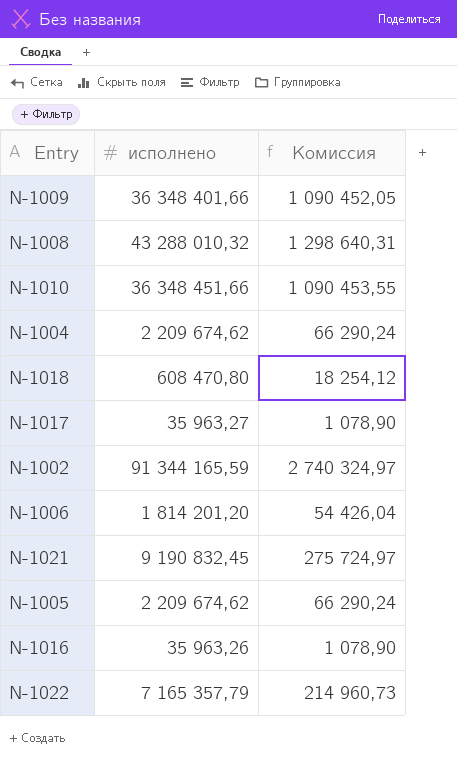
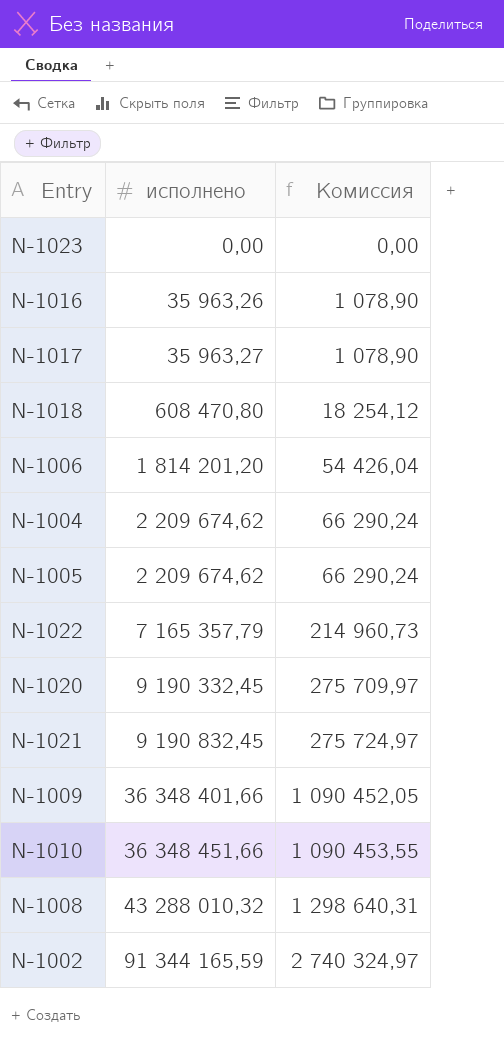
row order: none -> исполнено ascending
row N-1023: none -> 0,00 | 0,00
row N-1020: none -> 9 190 332,45 | 275 709,97

